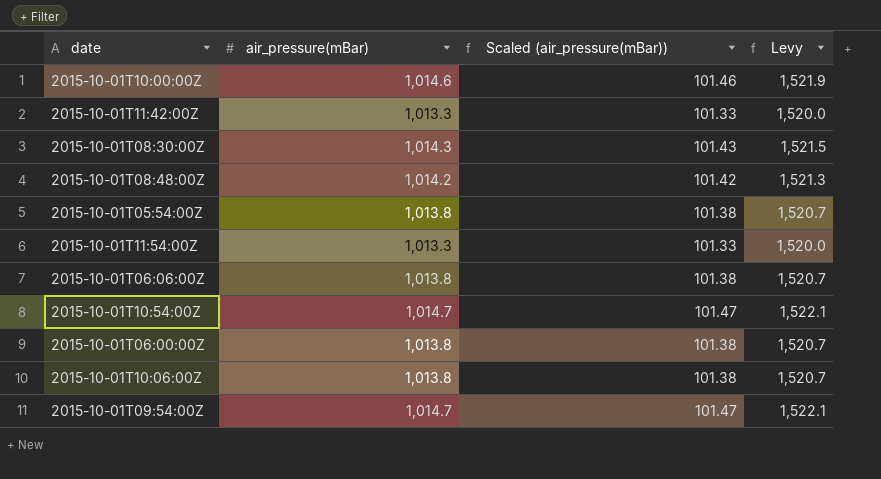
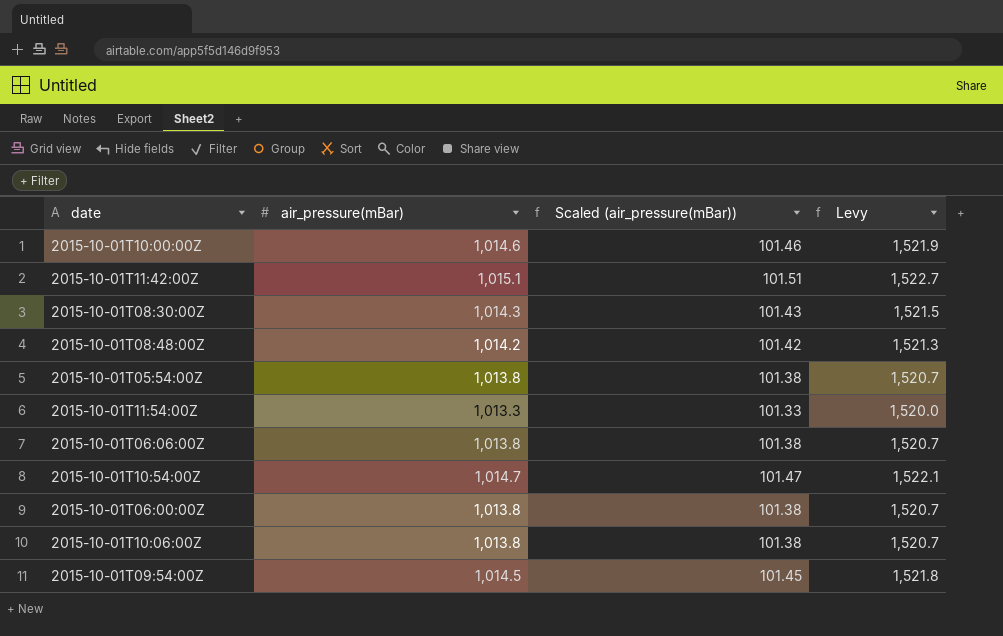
2015-10-01T11:42:00Z | air_pressure(mBar): 1,013.3 -> 1,015.1
2015-10-01T11:42:00Z | Scaled (air_pressure(mBar)): 101.33 -> 101.51
2015-10-01T11:42:00Z | Levy: 1,520.0 -> 1,522.7
2015-10-01T09:54:00Z | air_pressure(mBar): 1,014.7 -> 1,014.5
2015-10-01T09:54:00Z | Scaled (air_pressure(mBar)): 101.47 -> 101.45
2015-10-01T09:54:00Z | Levy: 1,522.1 -> 1,521.8

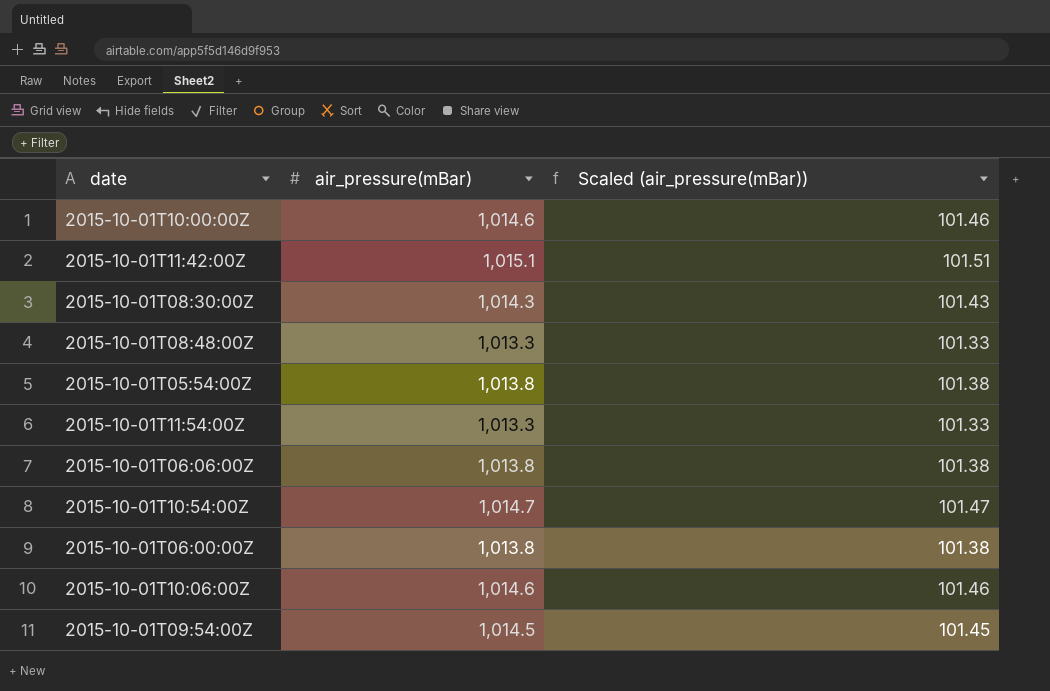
column Levy | formula: [air_pressure(mBar)] * 1.5 -> none
2015-10-01T08:48:00Z | air_pressure(mBar): 1,014.2 -> 1,013.3
2015-10-01T08:48:00Z | Scaled (air_pressure(mBar)): 101.42 -> 101.33
2015-10-01T10:06:00Z | air_pressure(mBar): 1,013.8 -> 1,014.6
2015-10-01T10:06:00Z | Scaled (air_pressure(mBar)): 101.38 -> 101.46

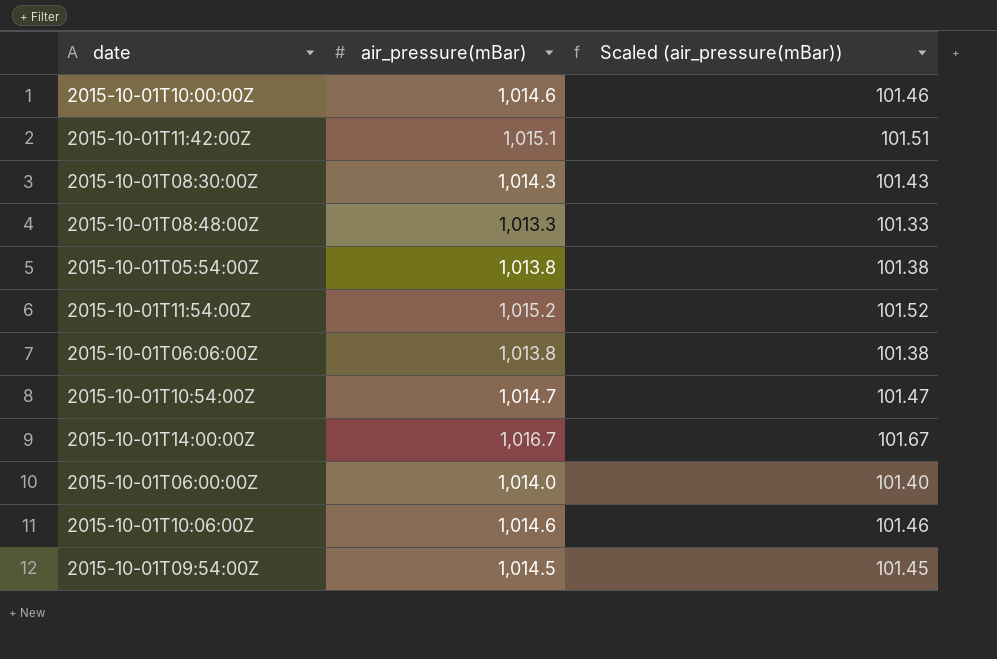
2015-10-01T11:54:00Z | air_pressure(mBar): 1,013.3 -> 1,015.2
2015-10-01T11:54:00Z | Scaled (air_pressure(mBar)): 101.33 -> 101.52
row 2015-10-01T14:00:00Z: none -> 1,016.7 | 101.67
2015-10-01T06:00:00Z | air_pressure(mBar): 1,013.8 -> 1,014.0
2015-10-01T06:00:00Z | Scaled (air_pressure(mBar)): 101.38 -> 101.40

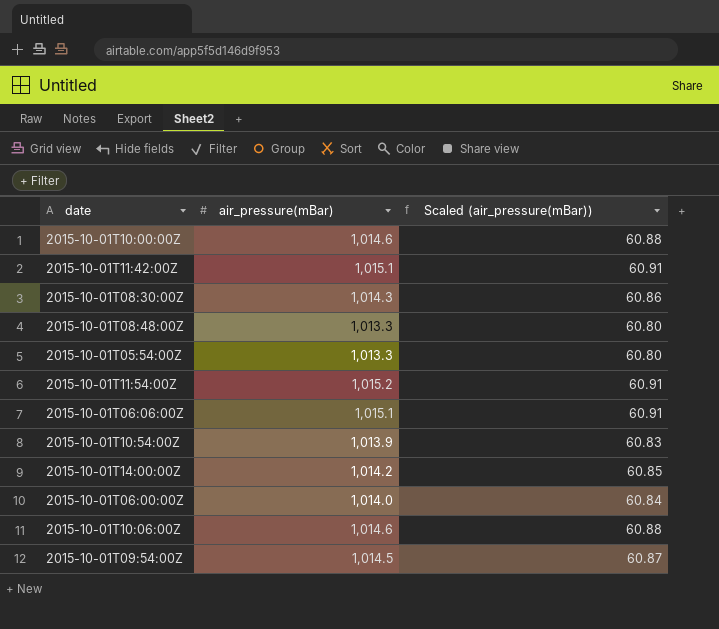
column Scaled (air_pressure(mBar)) | formula: [air_pressure(mBar)] * 0.1 -> [air_pressure(mBar)] * 0.06
2015-10-01T05:54:00Z | air_pressure(mBar): 1,013.8 -> 1,013.3
2015-10-01T06:06:00Z | air_pressure(mBar): 1,013.8 -> 1,015.1
2015-10-01T10:54:00Z | air_pressure(mBar): 1,014.7 -> 1,013.9
2015-10-01T14:00:00Z | air_pressure(mBar): 1,016.7 -> 1,014.2

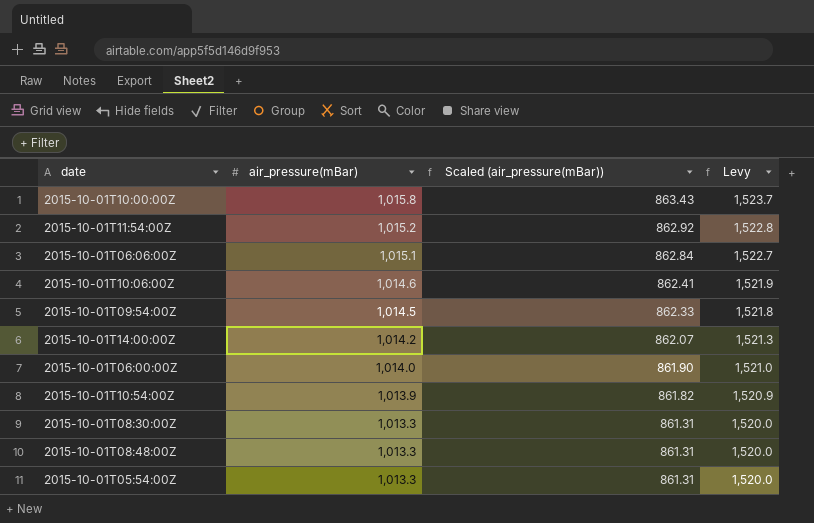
row order: none -> air_pressure(mBar) descending
column Scaled (air_pressure(mBar)) | formula: [air_pressure(mBar)] * 0.06 -> [air_pressure(mBar)] * 0.85
column Levy | formula: none -> [air_pressure(mBar)] * 1.5
row 2015-10-01T11:42:00Z: 1,015.1 | 60.91 -> none
2015-10-01T10:00:00Z | air_pressure(mBar): 1,014.6 -> 1,015.8
2015-10-01T08:30:00Z | air_pressure(mBar): 1,014.3 -> 1,013.3

